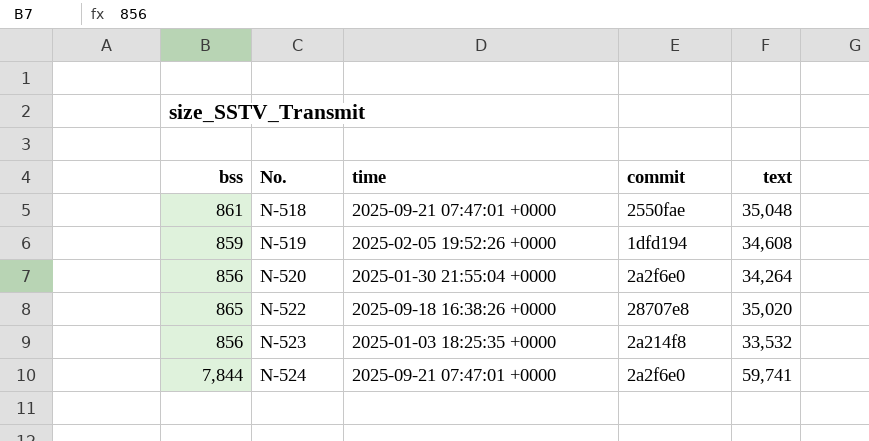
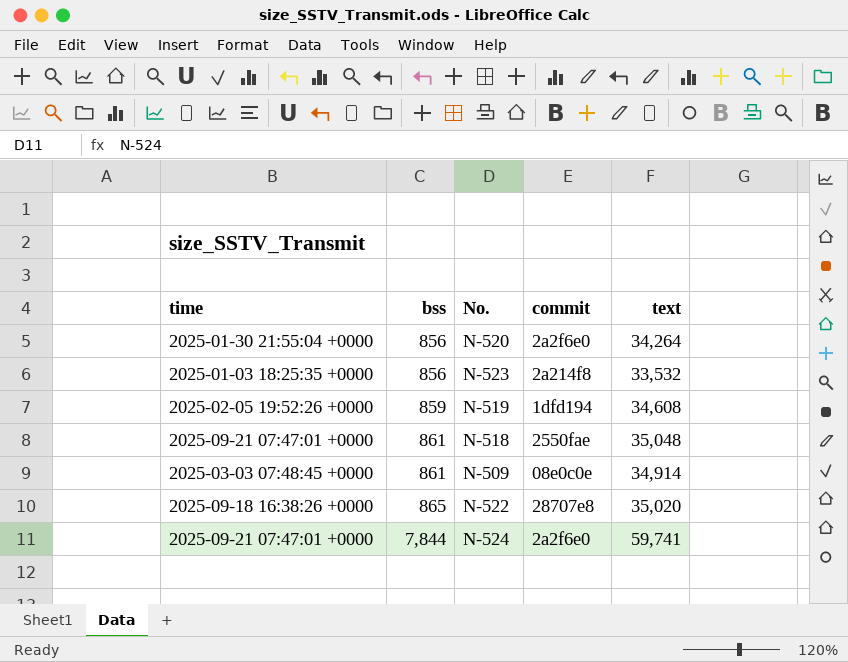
row order: No. ascending -> bss ascending
column time | position: 3 -> 1
row N-509: none -> 2025-03-03 07:48:45 +0000 | 861 | 08e0c0e | 34,914

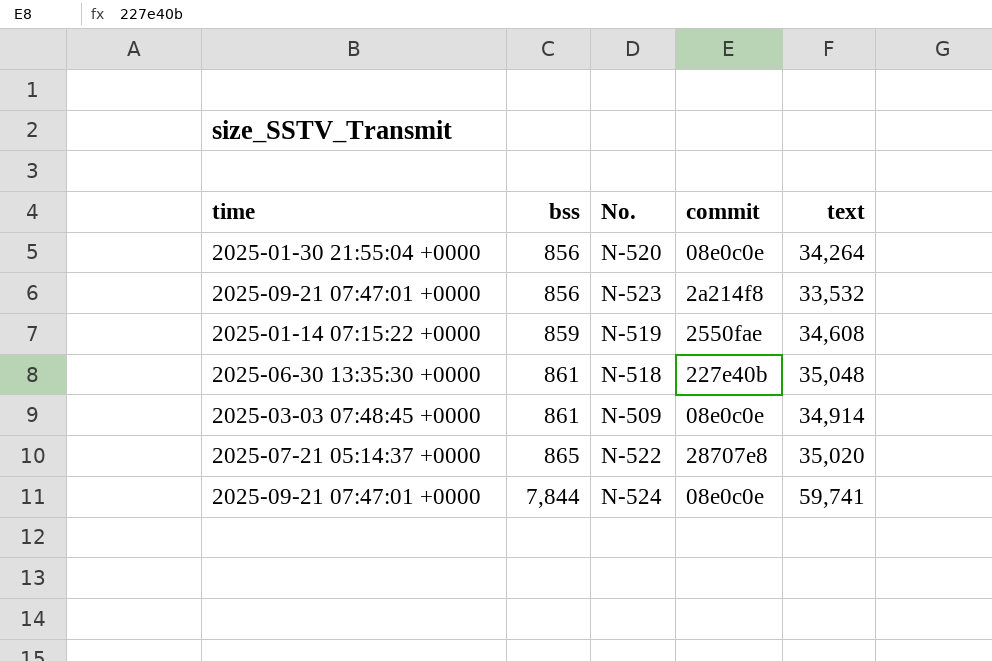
N-520 | commit: 2a2f6e0 -> 08e0c0e
N-523 | time: 2025-01-03 18:25:35 +0000 -> 2025-09-21 07:47:01 +0000
N-519 | time: 2025-02-05 19:52:26 +0000 -> 2025-01-14 07:15:22 +0000
N-519 | commit: 1dfd194 -> 2550fae
N-518 | time: 2025-09-21 07:47:01 +0000 -> 2025-06-30 13:35:30 +0000
N-518 | commit: 2550fae -> 227e40b
N-522 | time: 2025-09-18 16:38:26 +0000 -> 2025-07-21 05:14:37 +0000
N-524 | commit: 2a2f6e0 -> 08e0c0e

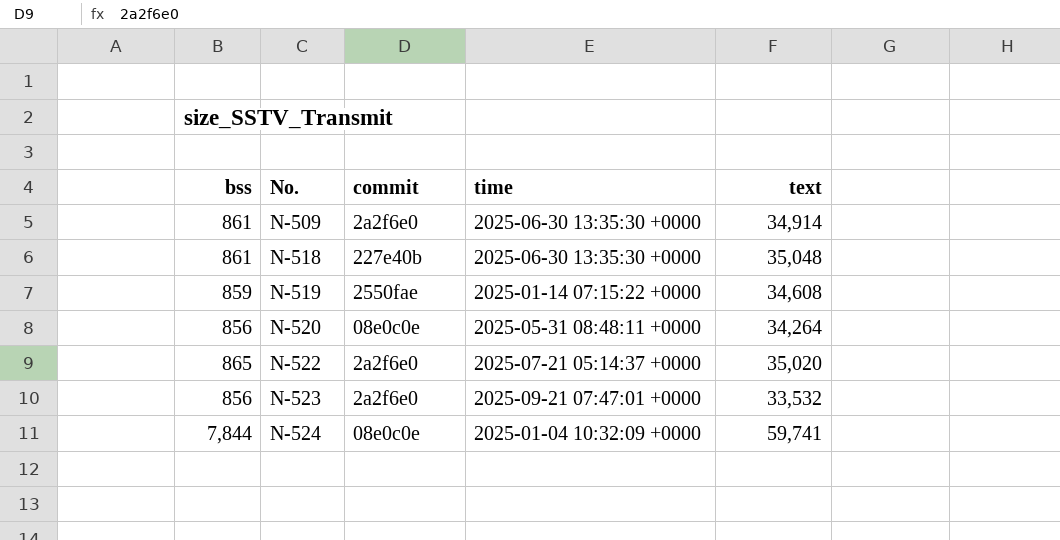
row order: bss ascending -> No. ascending
column time | position: 1 -> 4
N-509 | commit: 08e0c0e -> 2a2f6e0
N-509 | time: 2025-03-03 07:48:45 +0000 -> 2025-06-30 13:35:30 +0000
N-520 | time: 2025-01-30 21:55:04 +0000 -> 2025-05-31 08:48:11 +0000
N-522 | commit: 28707e8 -> 2a2f6e0
N-523 | commit: 2a214f8 -> 2a2f6e0
N-524 | time: 2025-09-21 07:47:01 +0000 -> 2025-01-04 10:32:09 +0000

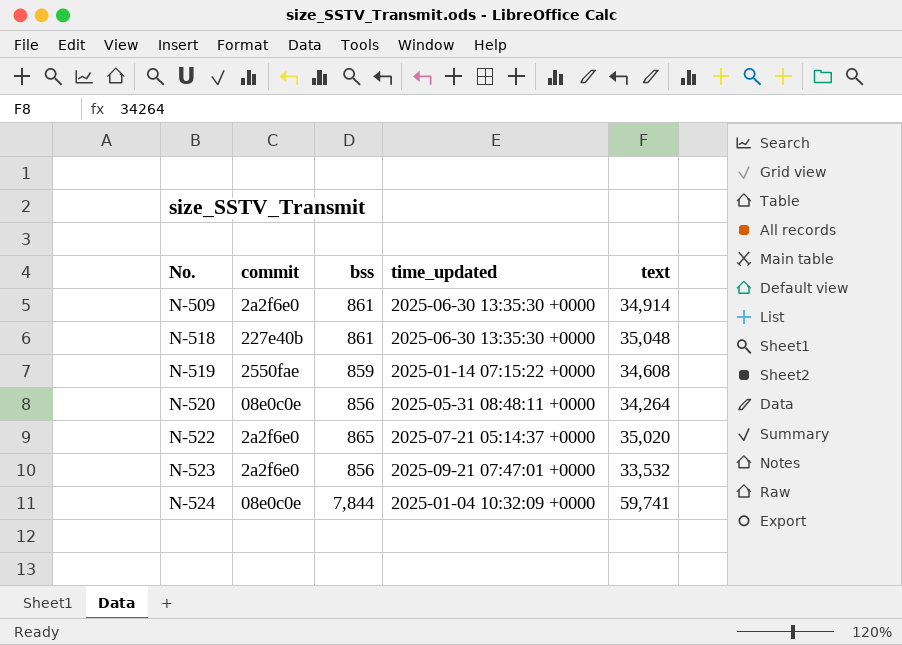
column bss | position: 1 -> 3
column name: time -> time_updated

